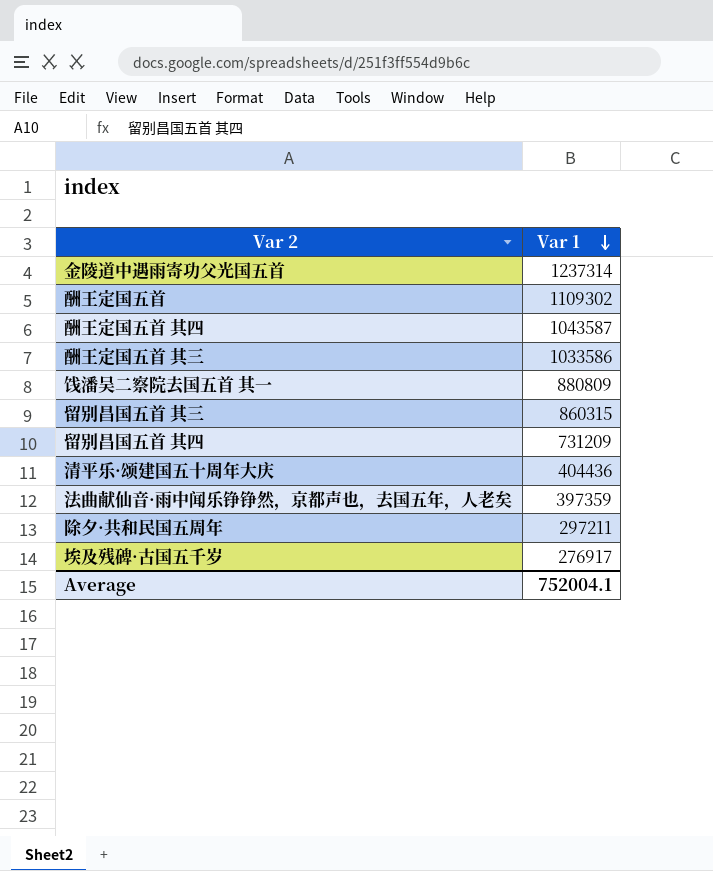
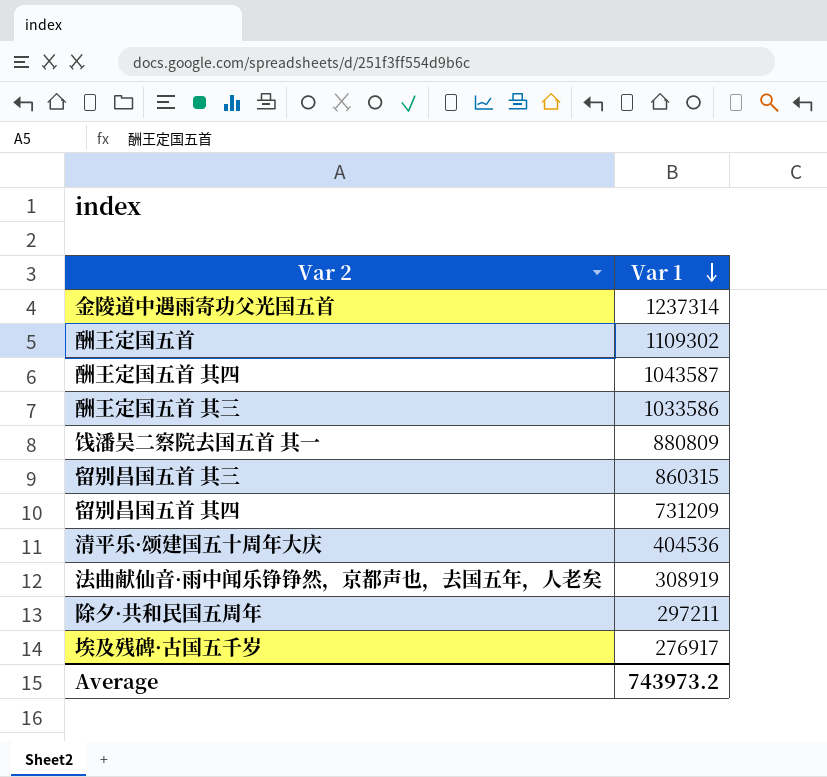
清平乐·颂建国五十周年大庆 | Var 1: 404436 -> 404536
法曲献仙音·雨中闻乐铮铮然，京都声也，去国五年，人老矣 | Var 1: 397359 -> 308919
Average | Var 1: 752004.1 -> 743973.2

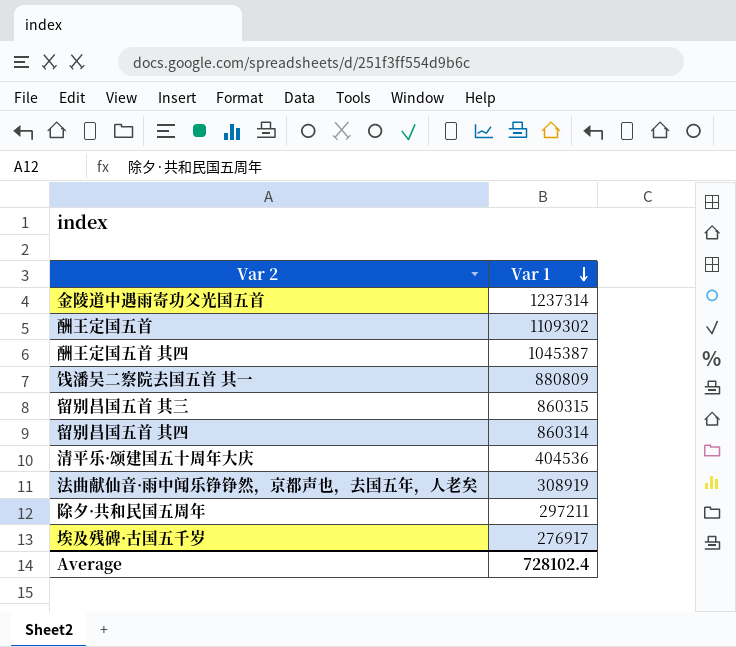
row 酬王定国五首 其三: 1033586 -> none
酬王定国五首 其四 | Var 1: 1043587 -> 1045387
留别昌国五首 其四 | Var 1: 731209 -> 860314
Average | Var 1: 743973.2 -> 728102.4

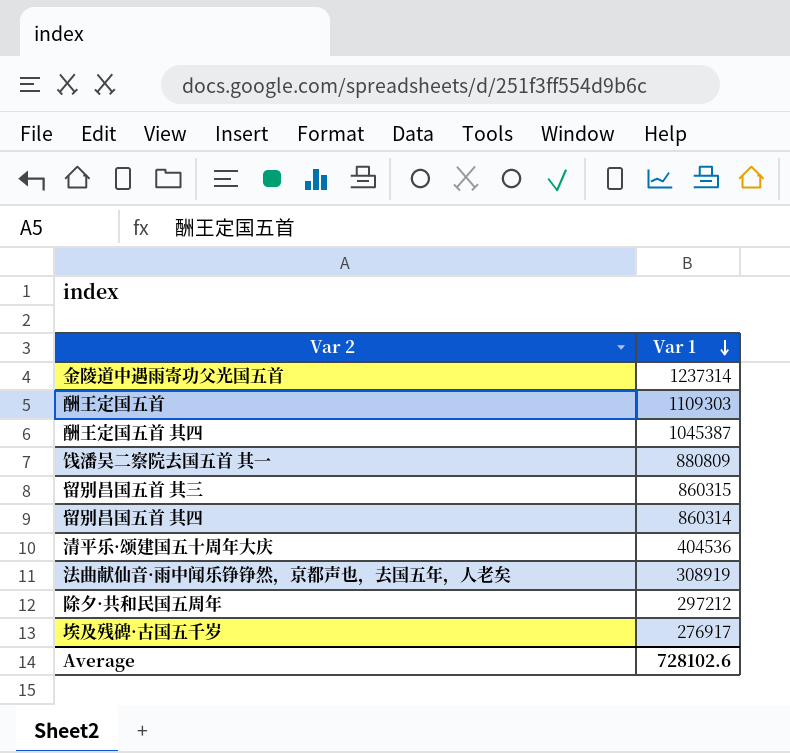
酬王定国五首 | Var 1: 1109302 -> 1109303
除夕·共和民国五周年 | Var 1: 297211 -> 297212
Average | Var 1: 728102.4 -> 728102.6

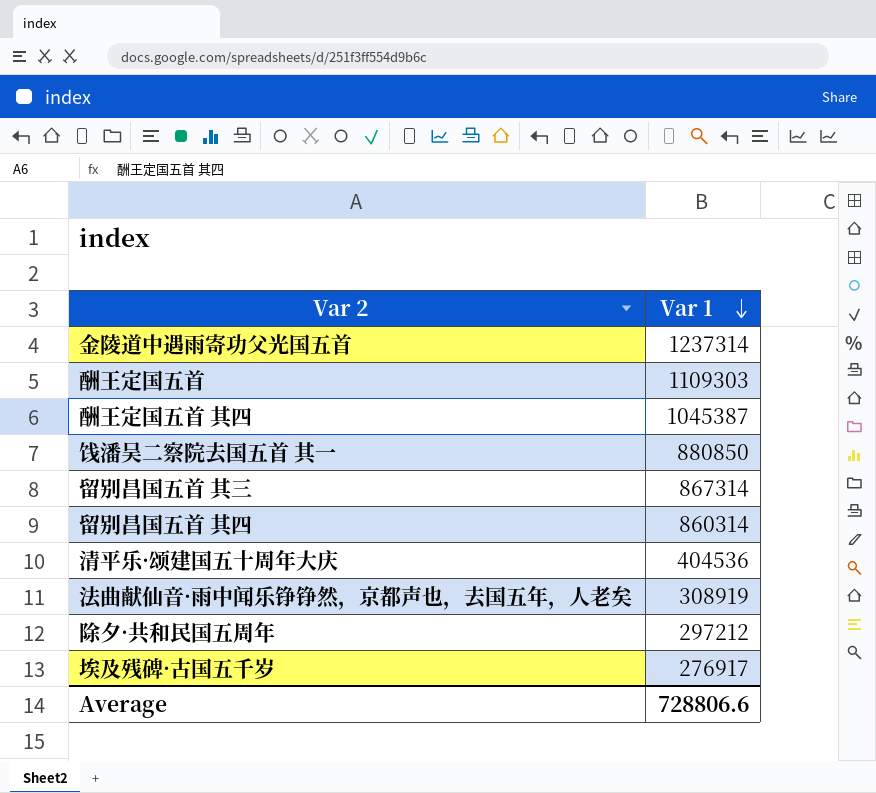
饯潘吴二察院去国五首 其一 | Var 1: 880809 -> 880850
留别昌国五首 其三 | Var 1: 860315 -> 867314
Average | Var 1: 728102.6 -> 728806.6

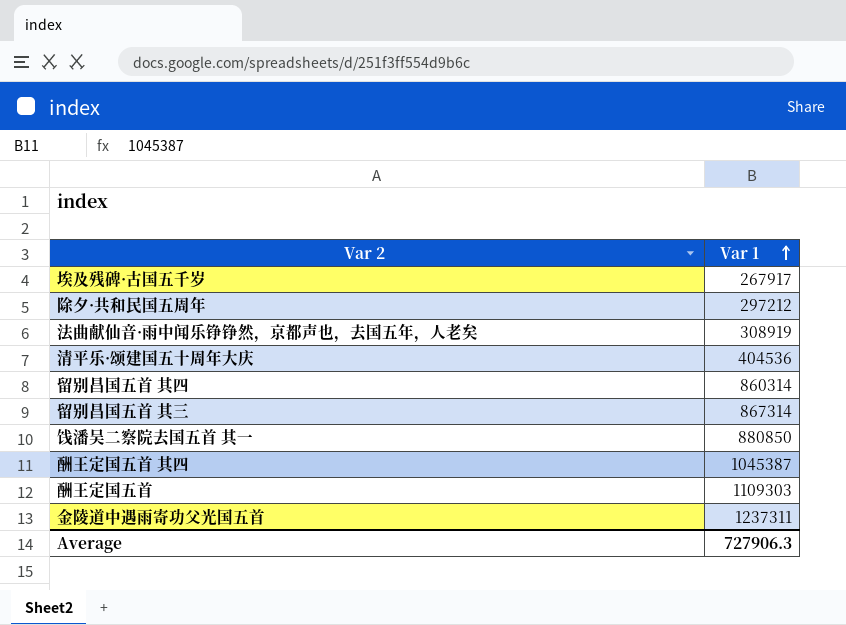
row order: Var 1 descending -> Var 1 ascending
埃及残碑·古国五千岁 | Var 1: 276917 -> 267917
金陵道中遇雨寄功父光国五首 | Var 1: 1237314 -> 1237311
Average | Var 1: 728806.6 -> 727906.3

